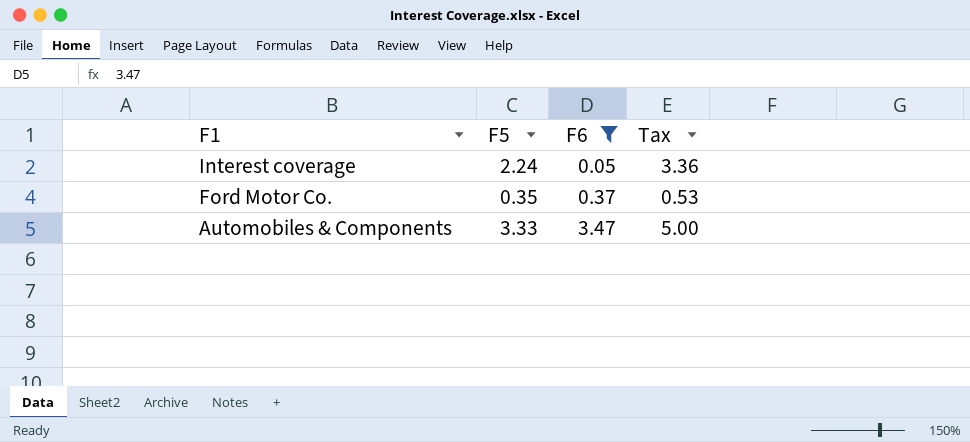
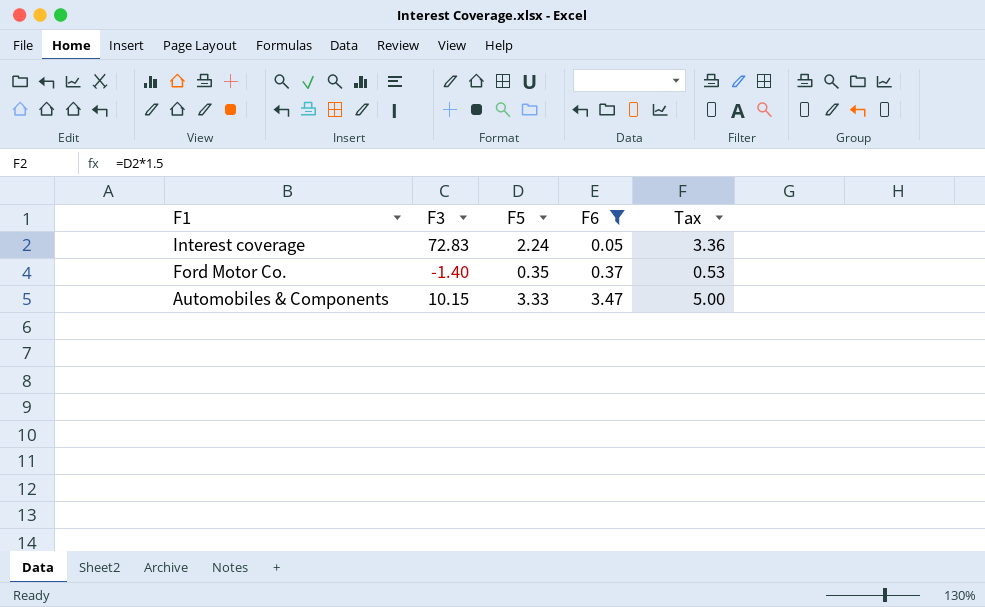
column F3 | position: none -> 2

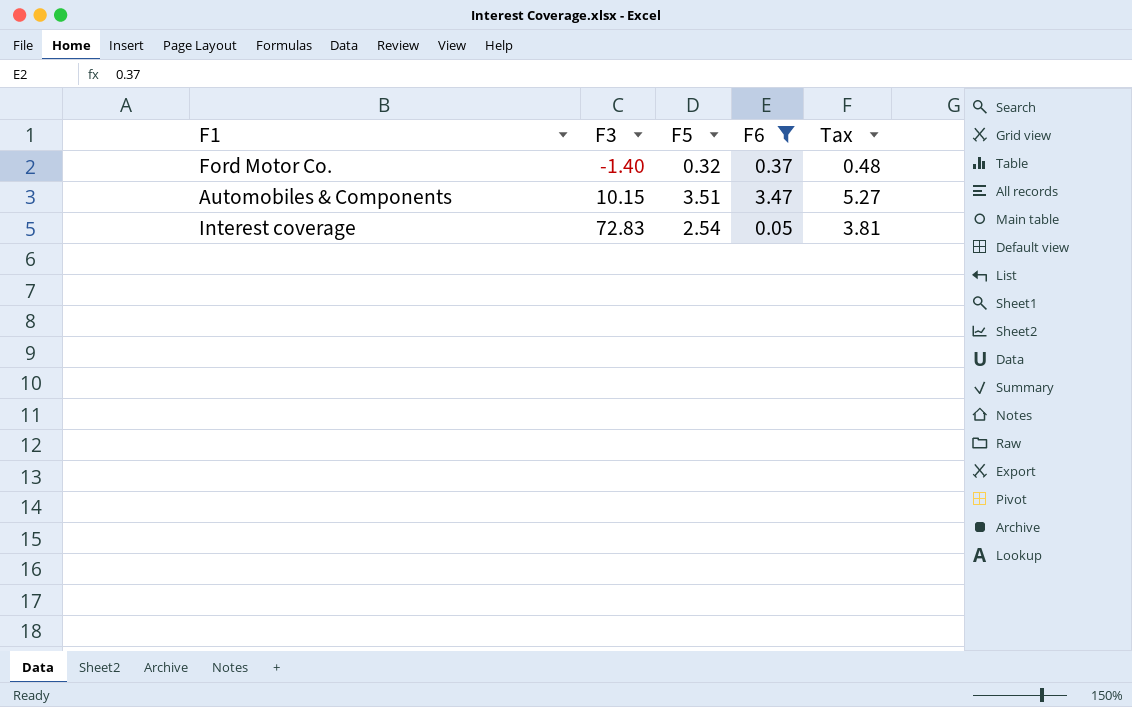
row order: F1 descending -> F3 ascending
Ford Motor Co. | F5: 0.35 -> 0.32
Ford Motor Co. | Tax: 0.53 -> 0.48
Automobiles & Components | F5: 3.33 -> 3.51
Automobiles & Components | Tax: 5.00 -> 5.27
Interest coverage | F5: 2.24 -> 2.54
Interest coverage | Tax: 3.36 -> 3.81

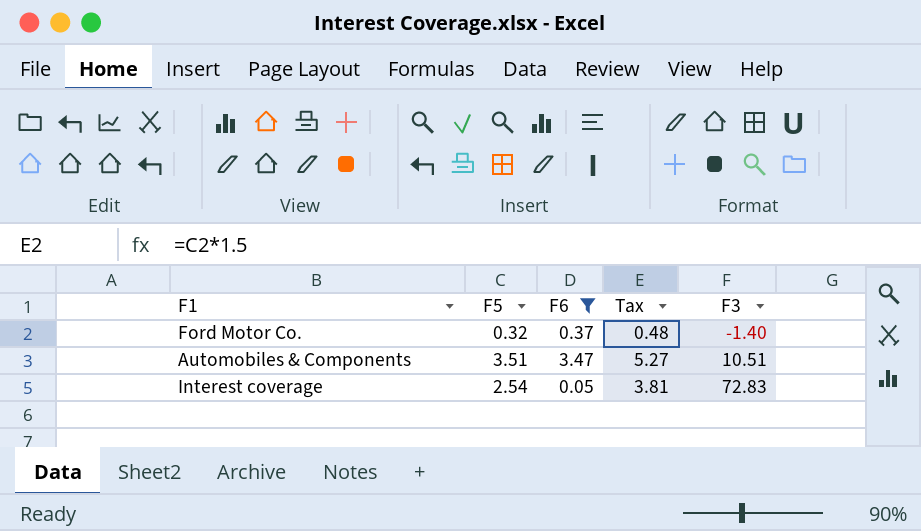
column F3 | position: 2 -> 5
Automobiles & Components | F3: 10.15 -> 10.51

